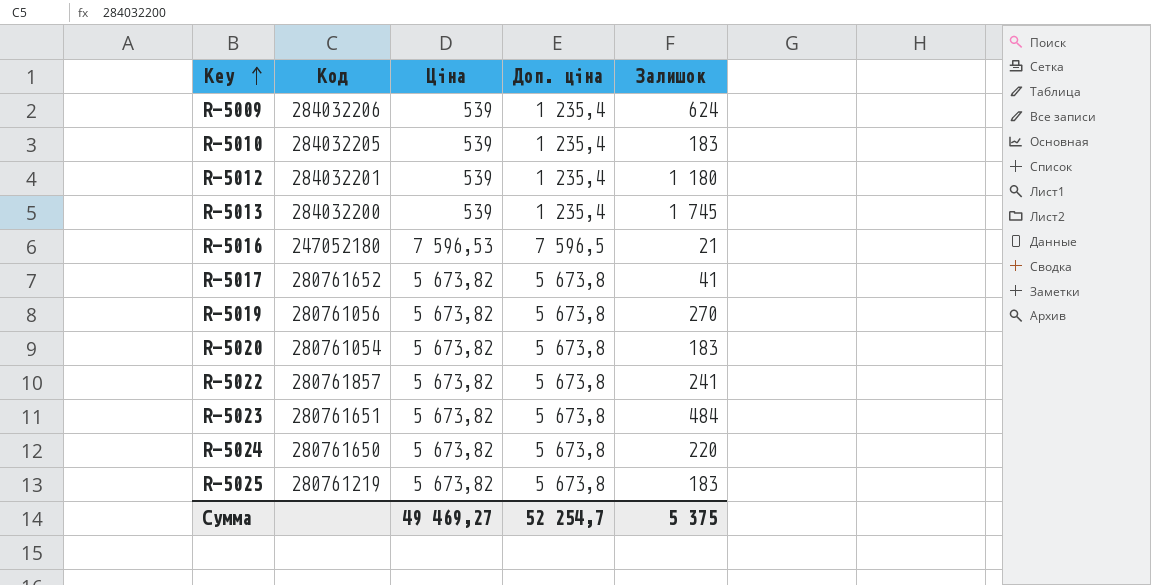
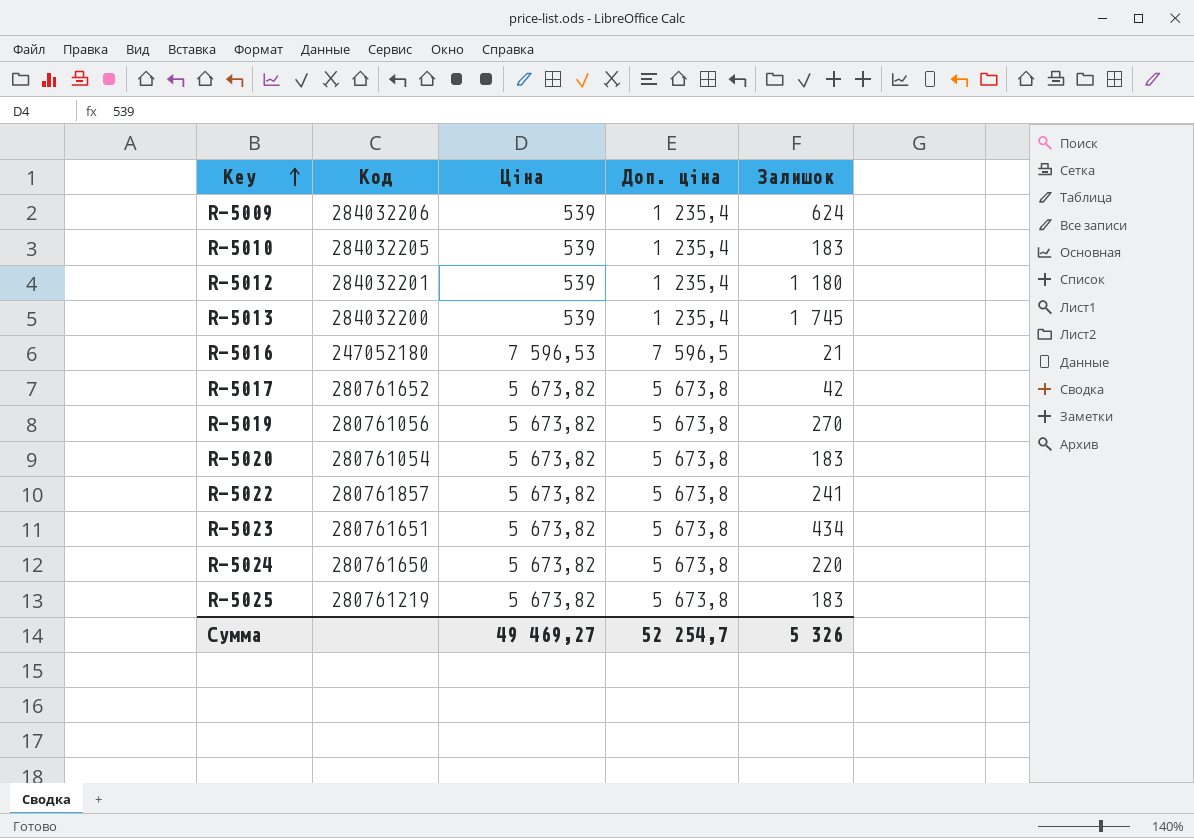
R-5017 | Залишок: 41 -> 42
R-5023 | Залишок: 484 -> 434
Сумма | Залишок: 5 375 -> 5 326

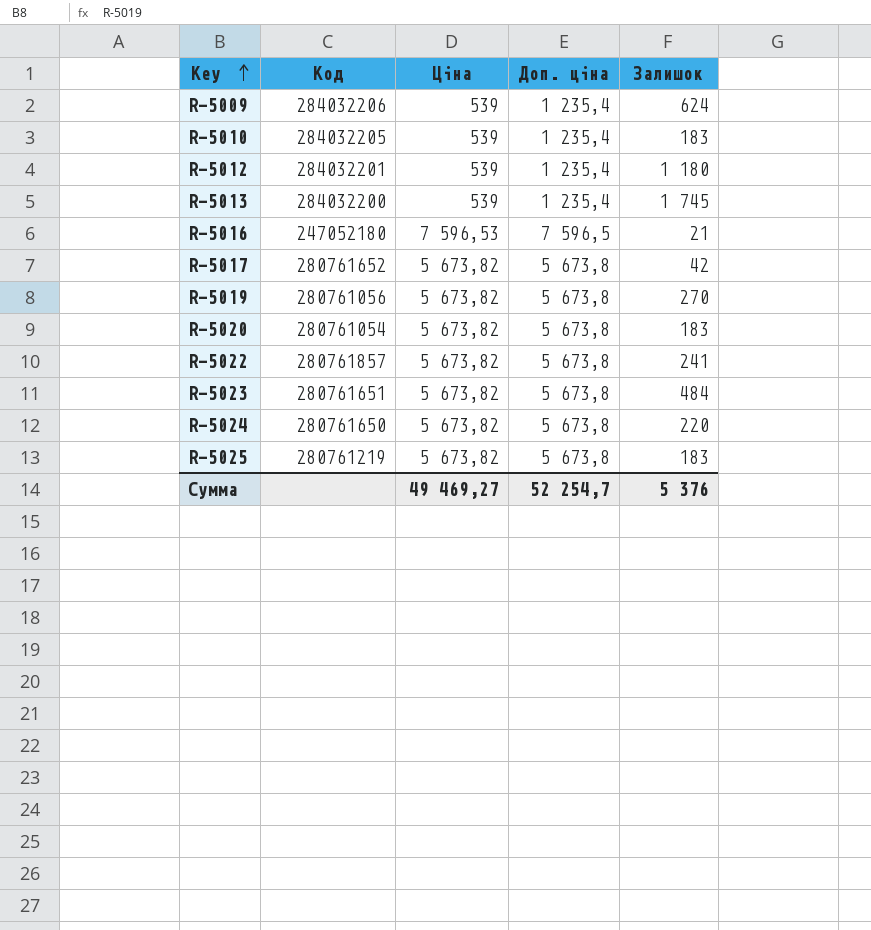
R-5023 | Залишок: 434 -> 484
Сумма | Залишок: 5 326 -> 5 376

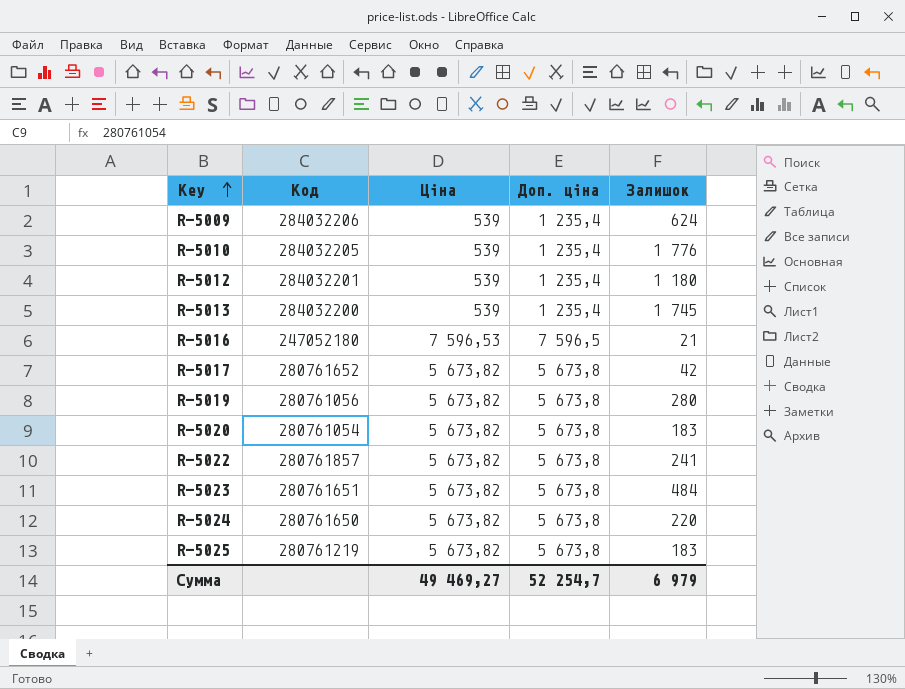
R-5010 | Залишок: 183 -> 1 776
R-5019 | Залишок: 270 -> 280
Сумма | Залишок: 5 376 -> 6 979

